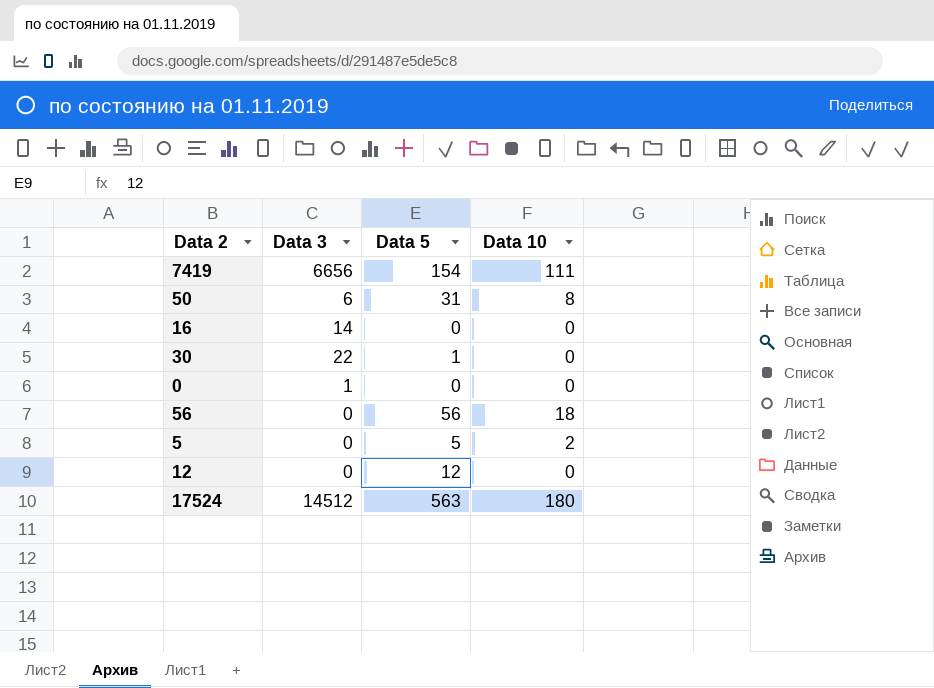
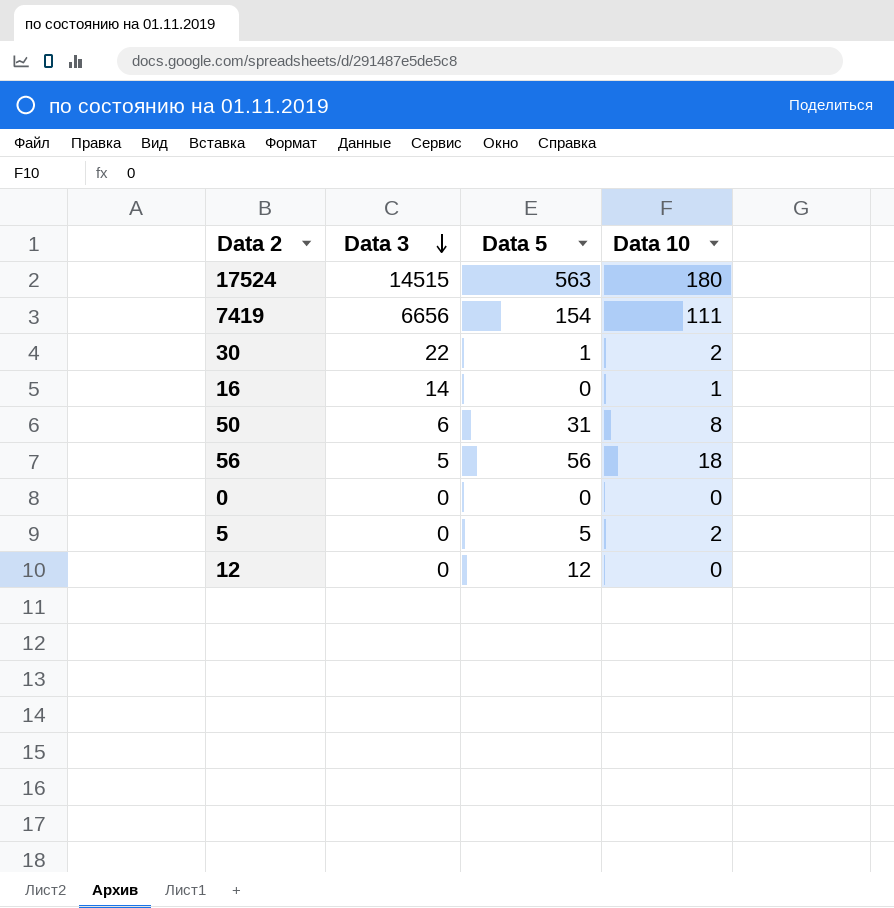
row order: none -> Data 3 descending
17524 | Data 3: 14512 -> 14515
30 | Data 10: 0 -> 2
16 | Data 10: 0 -> 1
56 | Data 3: 0 -> 5
0 | Data 3: 1 -> 0

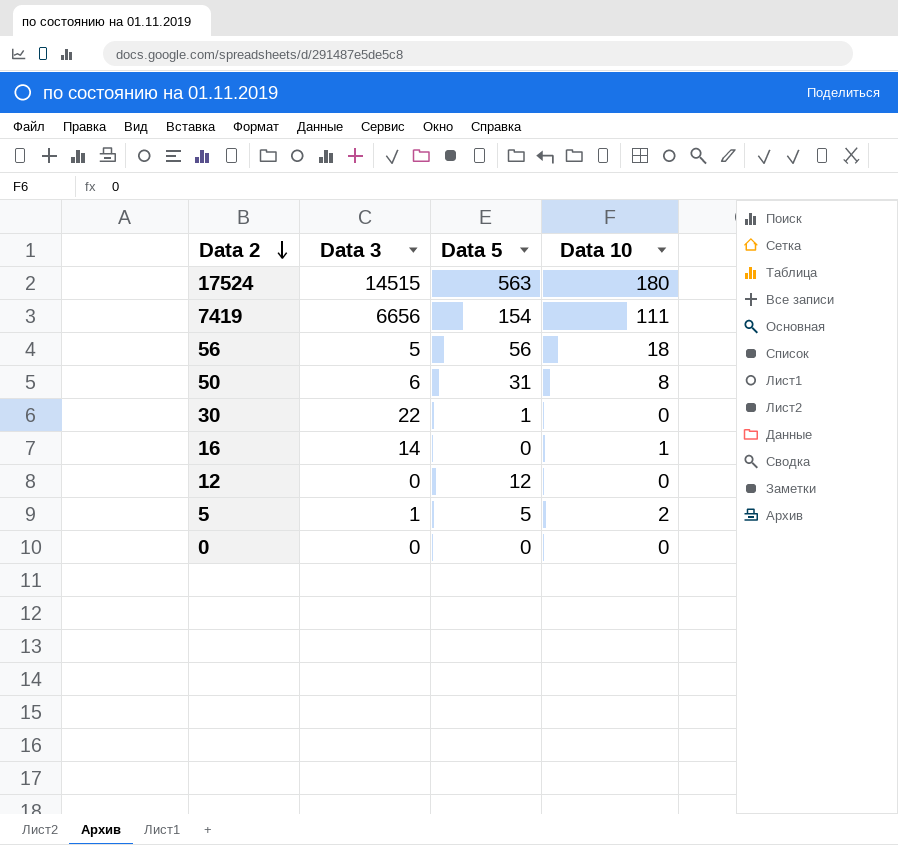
row order: Data 3 descending -> Data 2 descending
30 | Data 10: 2 -> 0
5 | Data 3: 0 -> 1

